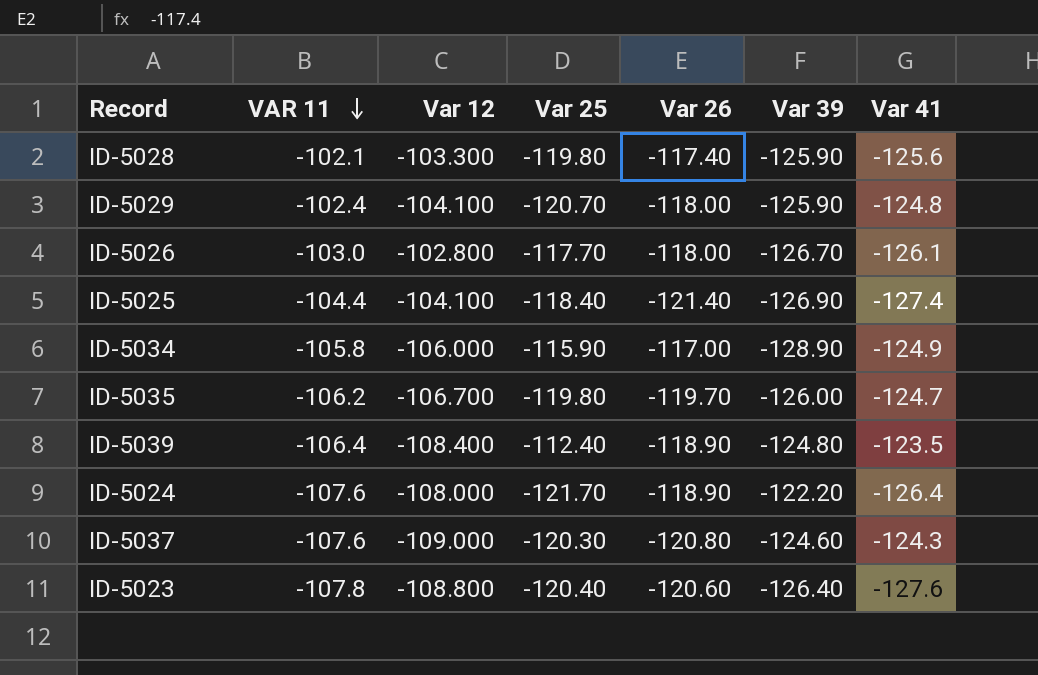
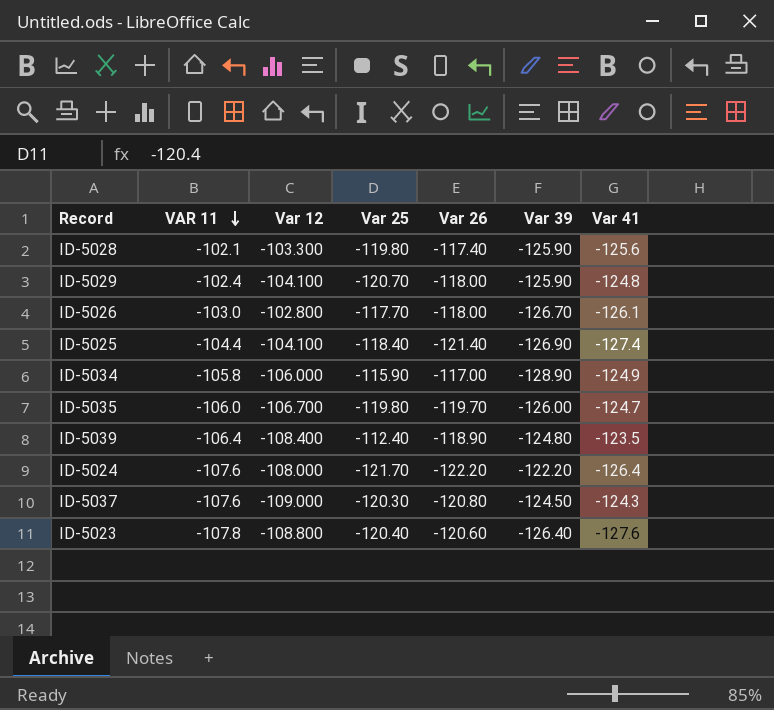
ID-5035 | VAR 11: -106.2 -> -106.0
ID-5024 | Var 26: -118.90 -> -122.20
ID-5037 | Var 39: -124.60 -> -124.50

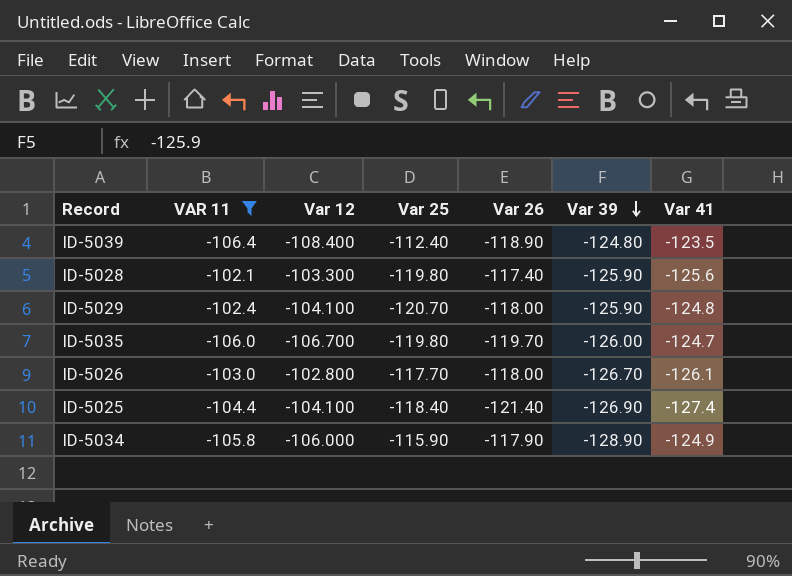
filter: none -> VAR 11 >= -106.4
row order: VAR 11 descending -> Var 39 descending
ID-5034 | Var 26: -117.00 -> -117.90

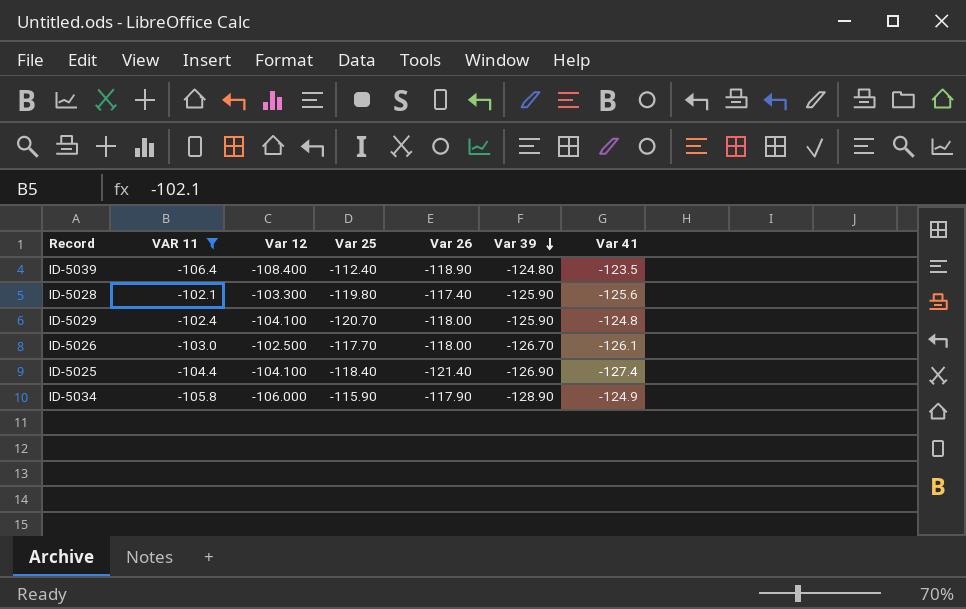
row ID-5035: -106.0 | -106.700 | -119.80 | -119.70 | -126.00 | -124.7 -> none
ID-5026 | Var 12: -102.800 -> -102.500

